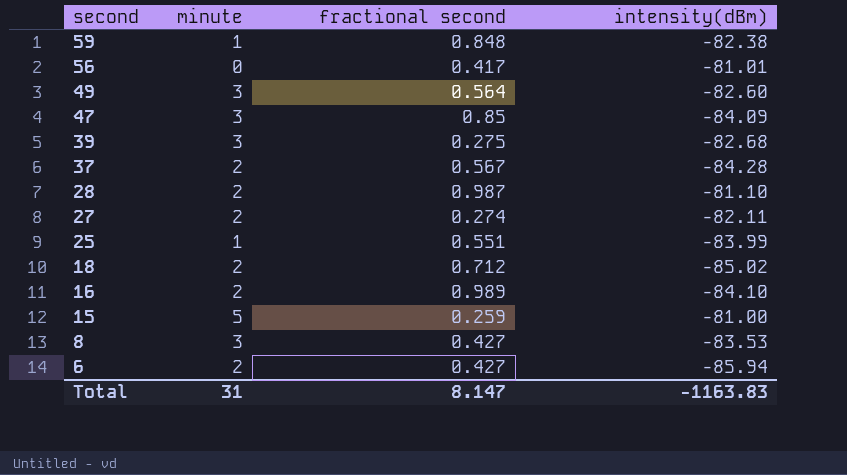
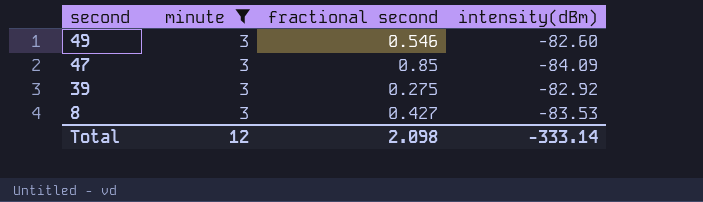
filter: none -> minute = 3
49 | fractional second: 0.564 -> 0.546
39 | intensity(dBm): -82.68 -> -82.92
Total | minute: 31 -> 12
Total | fractional second: 8.147 -> 2.098
Total | intensity(dBm): -1163.83 -> -333.14

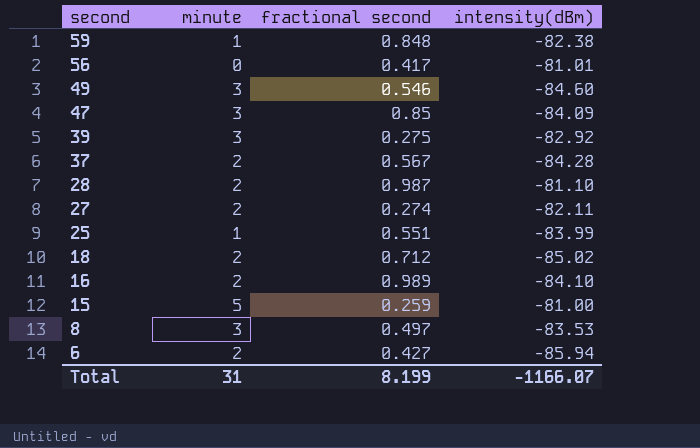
filter: minute = 3 -> none
49 | intensity(dBm): -82.60 -> -84.60
8 | fractional second: 0.427 -> 0.497
Total | minute: 12 -> 31
Total | fractional second: 2.098 -> 8.199
Total | intensity(dBm): -333.14 -> -1166.07

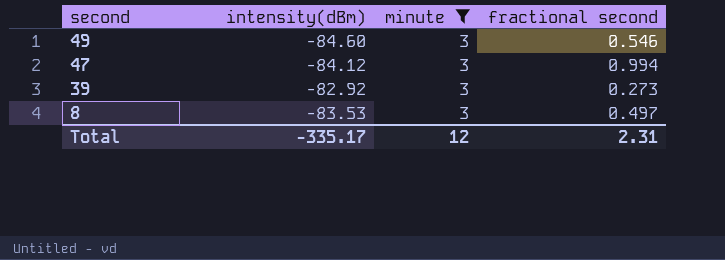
filter: none -> minute = 3
column intensity(dBm) | position: 4 -> 2
47 | intensity(dBm): -84.09 -> -84.12
47 | fractional second: 0.85 -> 0.994
39 | fractional second: 0.275 -> 0.273
Total | intensity(dBm): -1166.07 -> -335.17
Total | minute: 31 -> 12
Total | fractional second: 8.199 -> 2.31

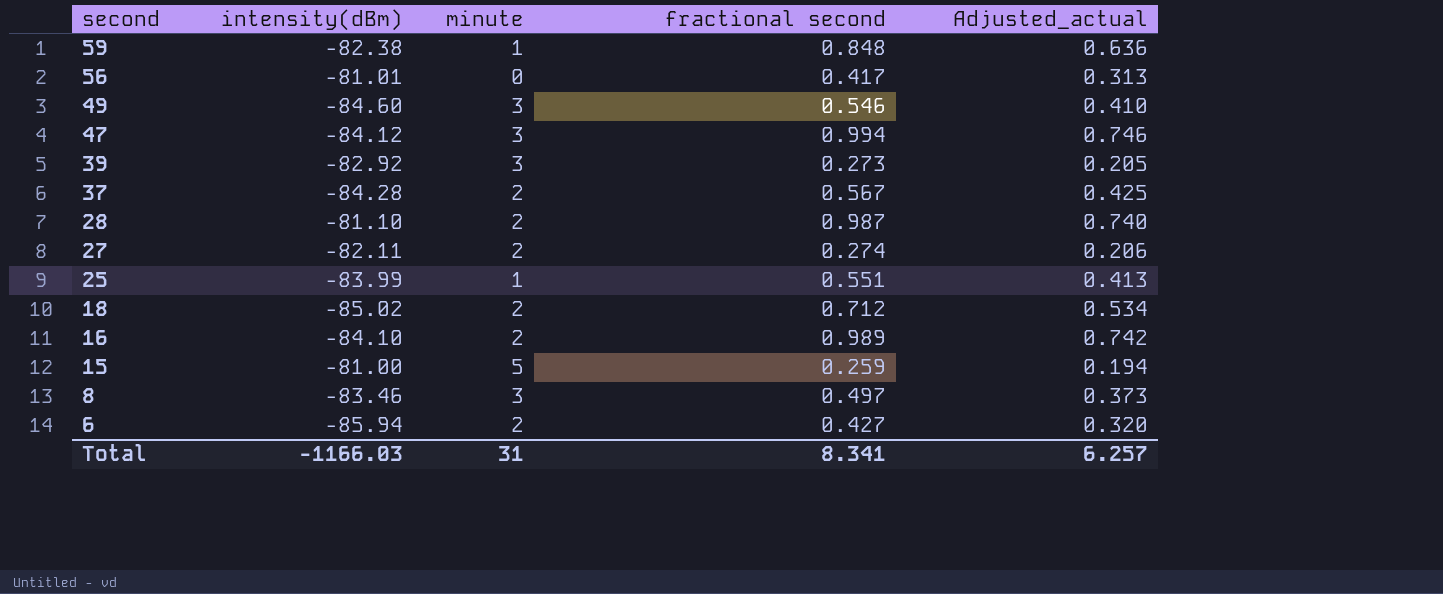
filter: minute = 3 -> none
column Adjusted_actual | formula: none -> [fractional second] * 0.75
8 | intensity(dBm): -83.53 -> -83.46
Total | intensity(dBm): -335.17 -> -1166.03
Total | minute: 12 -> 31
Total | fractional second: 2.31 -> 8.341

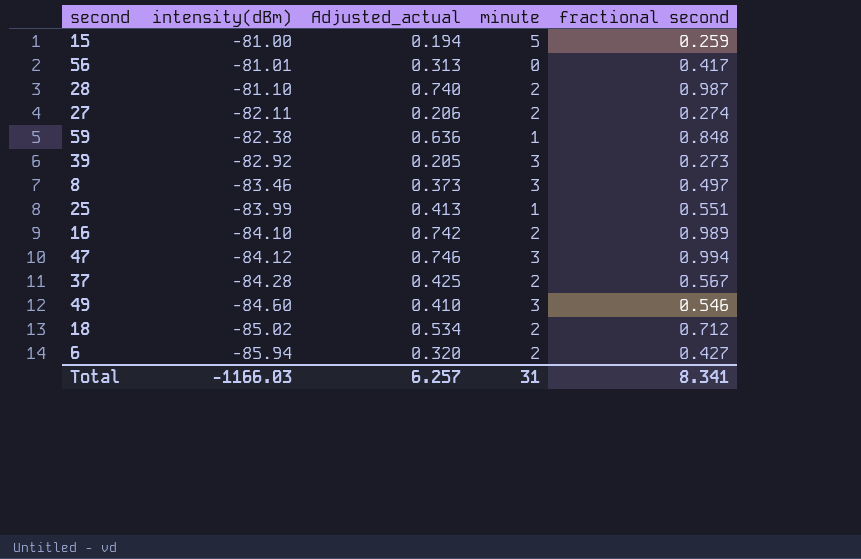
row order: second descending -> intensity(dBm) descending
column Adjusted_actual | position: 5 -> 3

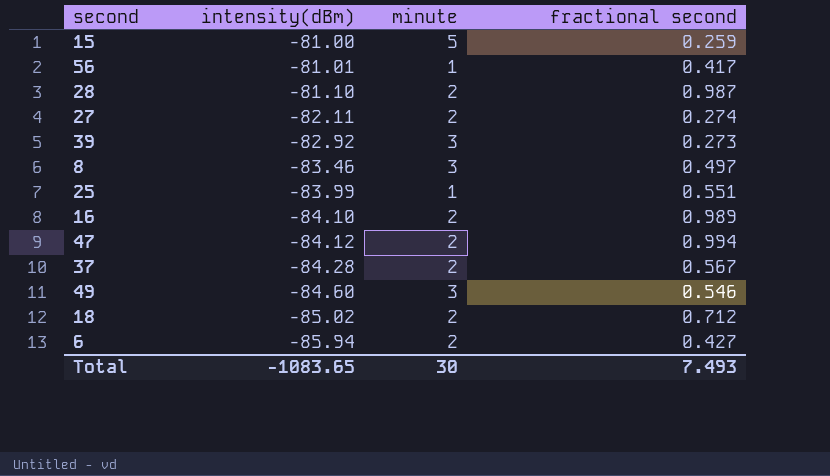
column Adjusted_actual | formula: [fractional second] * 0.75 -> none
row 59: -82.38 | 0.636 | 1 | 0.848 -> none
56 | minute: 0 -> 1
47 | minute: 3 -> 2
Total | intensity(dBm): -1166.03 -> -1083.65
Total | minute: 31 -> 30
Total | fractional second: 8.341 -> 7.493

